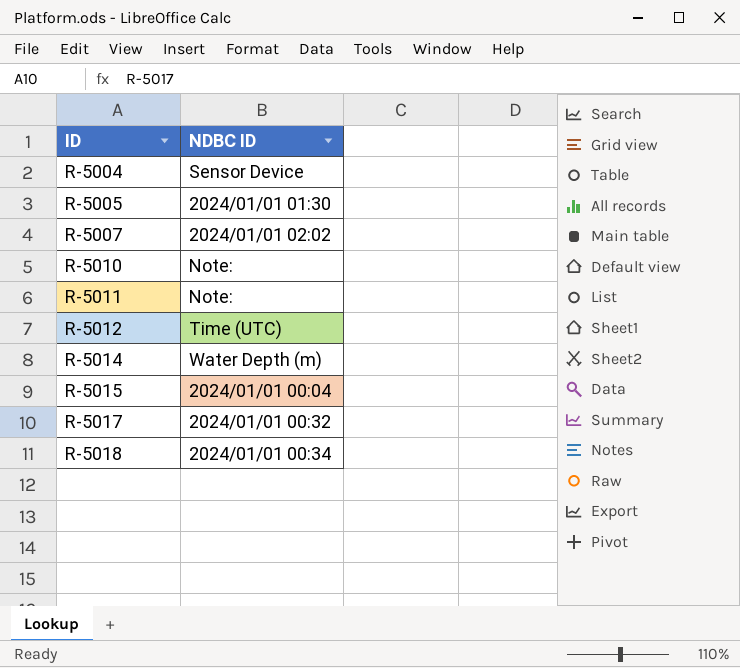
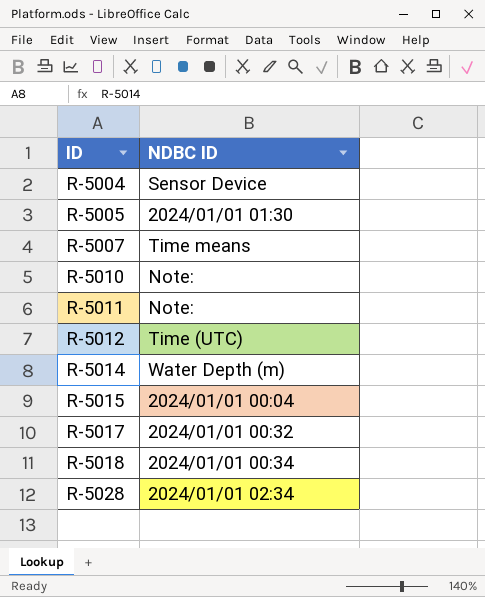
R-5007 | NDBC ID: 2024/01/01 02:02 -> Time means
row R-5028: none -> 2024/01/01 02:34

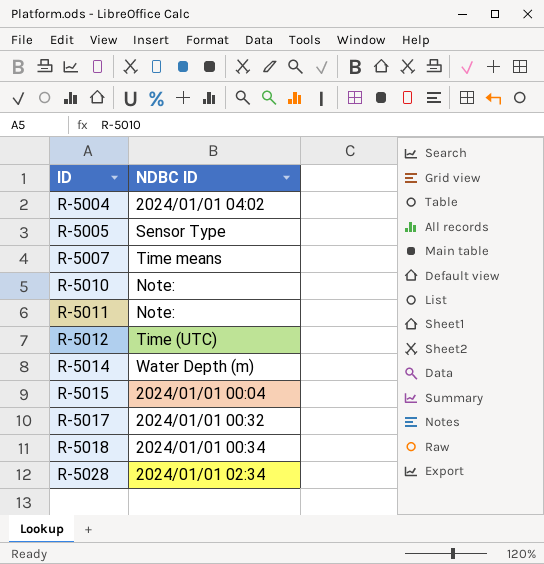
R-5004 | NDBC ID: Sensor Device -> 2024/01/01 04:02
R-5005 | NDBC ID: 2024/01/01 01:30 -> Sensor Type

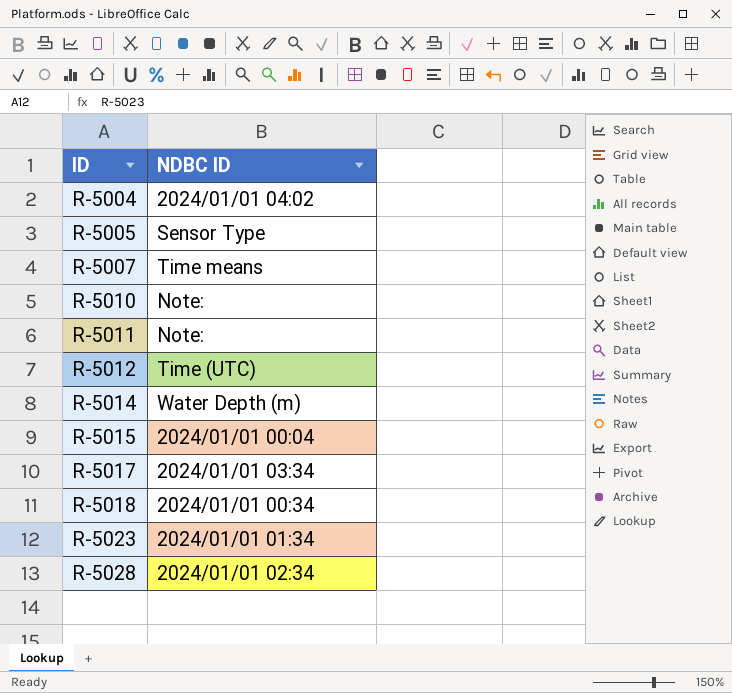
R-5017 | NDBC ID: 2024/01/01 00:32 -> 2024/01/01 03:34
row R-5023: none -> 2024/01/01 01:34

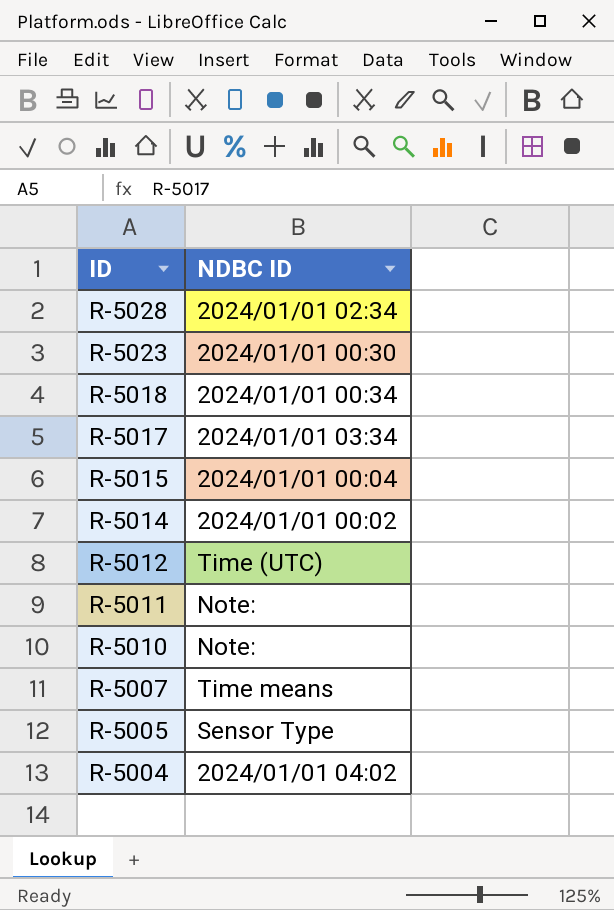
row order: ID ascending -> ID descending
R-5023 | NDBC ID: 2024/01/01 01:34 -> 2024/01/01 00:30
R-5014 | NDBC ID: Water Depth (m) -> 2024/01/01 00:02

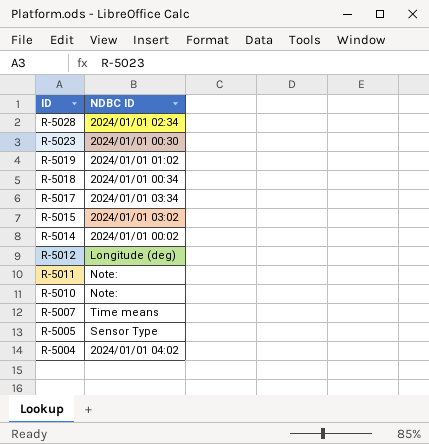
row R-5019: none -> 2024/01/01 01:02
R-5015 | NDBC ID: 2024/01/01 00:04 -> 2024/01/01 03:02
R-5012 | NDBC ID: Time (UTC) -> Longitude (deg)

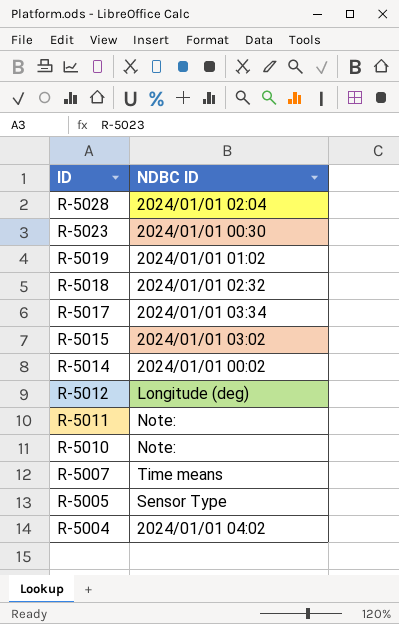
R-5028 | NDBC ID: 2024/01/01 02:34 -> 2024/01/01 02:04
R-5018 | NDBC ID: 2024/01/01 00:34 -> 2024/01/01 02:32

